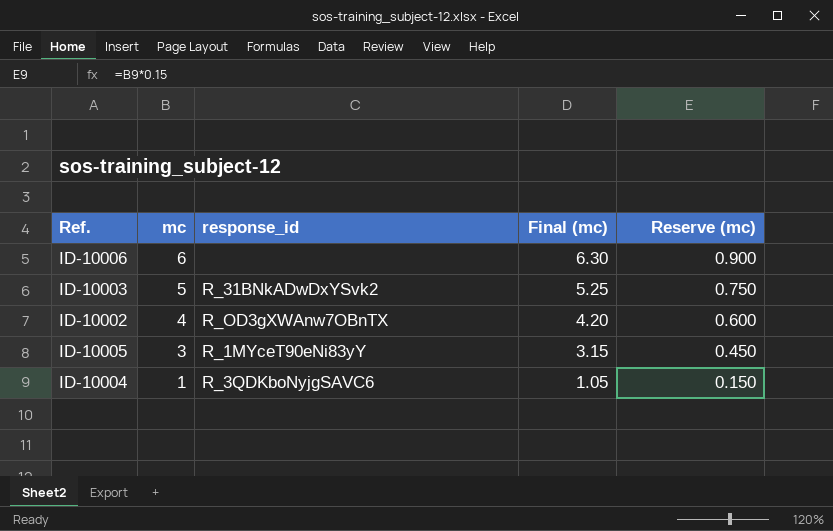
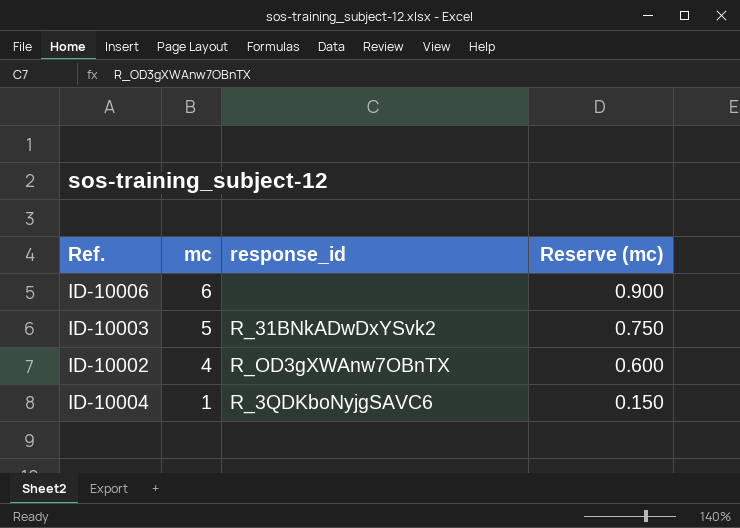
column Final (mc) | formula: [mc] * 1.05 -> none
row ID-10005: 3 | R_1MYceT90eNi83yY | 3.15 | 0.450 -> none

